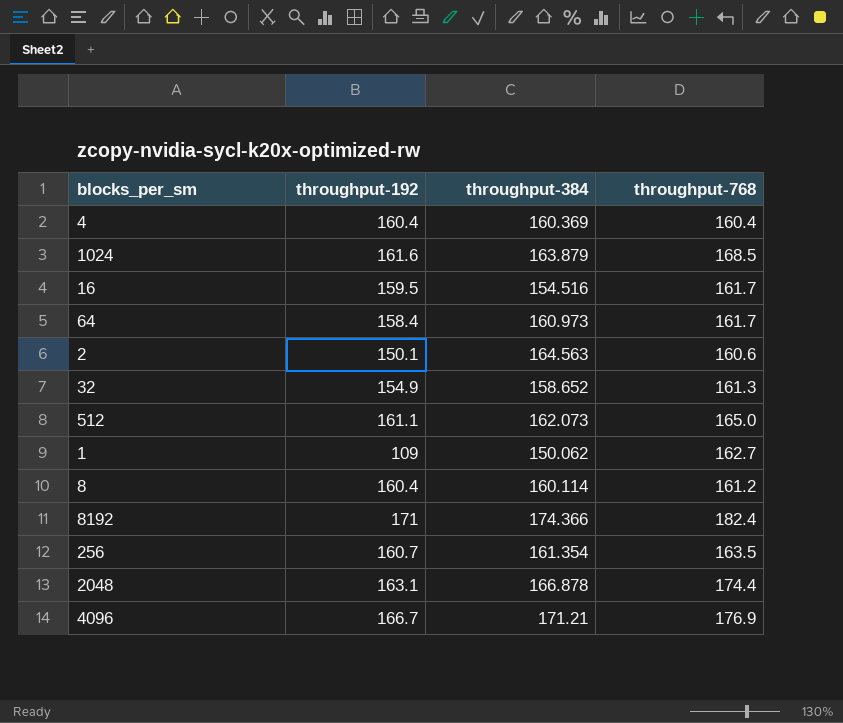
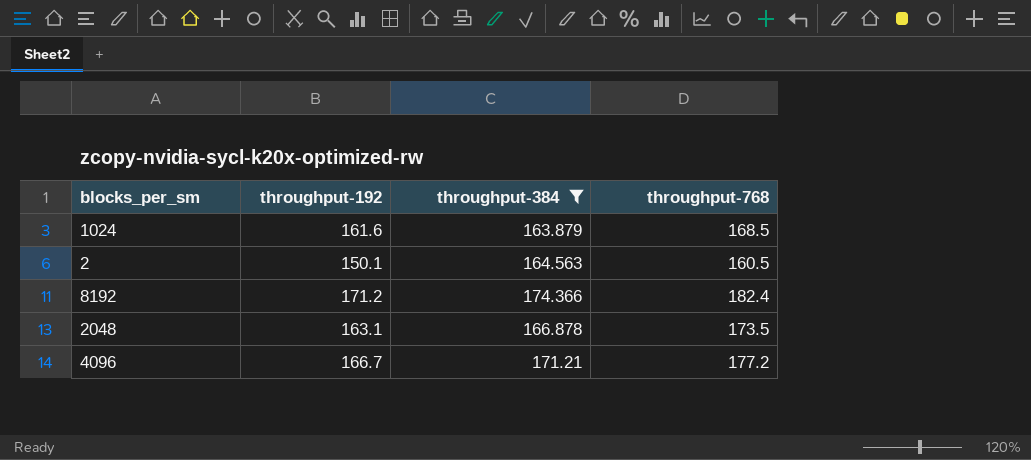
filter: none -> throughput-384 >= 163.879
2 | throughput-768: 160.6 -> 160.5
8192 | throughput-192: 171 -> 171.2
2048 | throughput-768: 174.4 -> 173.5
4096 | throughput-768: 176.9 -> 177.2

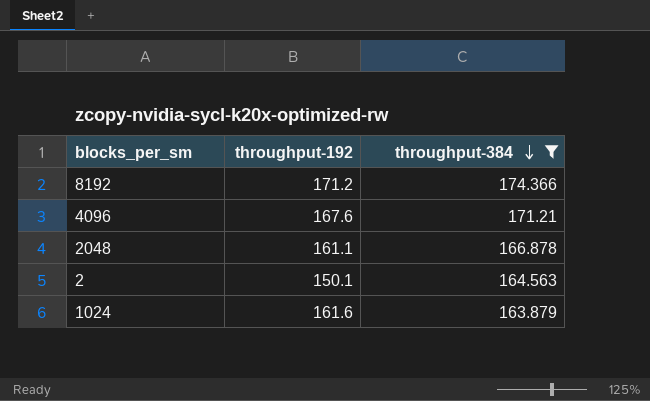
row order: none -> throughput-384 descending
column throughput-768 | position: 4 -> none
4096 | throughput-192: 166.7 -> 167.6
2048 | throughput-192: 163.1 -> 161.1

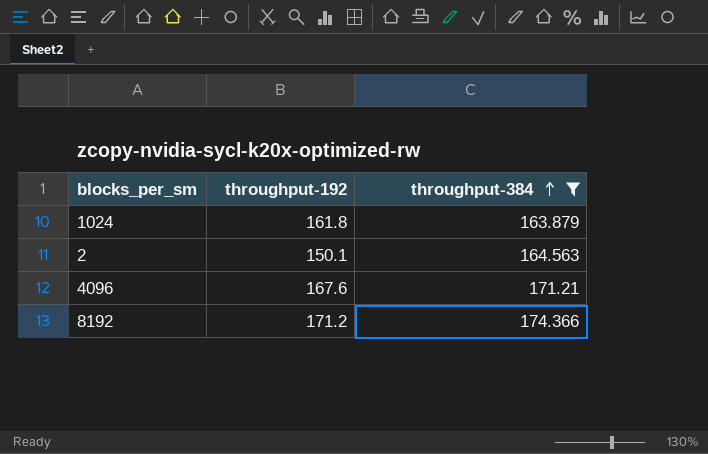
row order: throughput-384 descending -> throughput-384 ascending
row 2048: 161.1 | 166.878 -> none
1024 | throughput-192: 161.6 -> 161.8

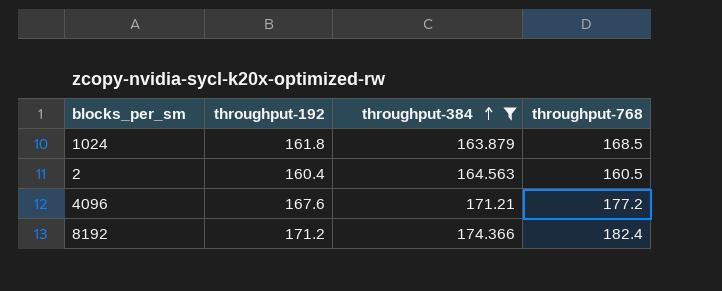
column throughput-768 | position: none -> 4
2 | throughput-192: 150.1 -> 160.4

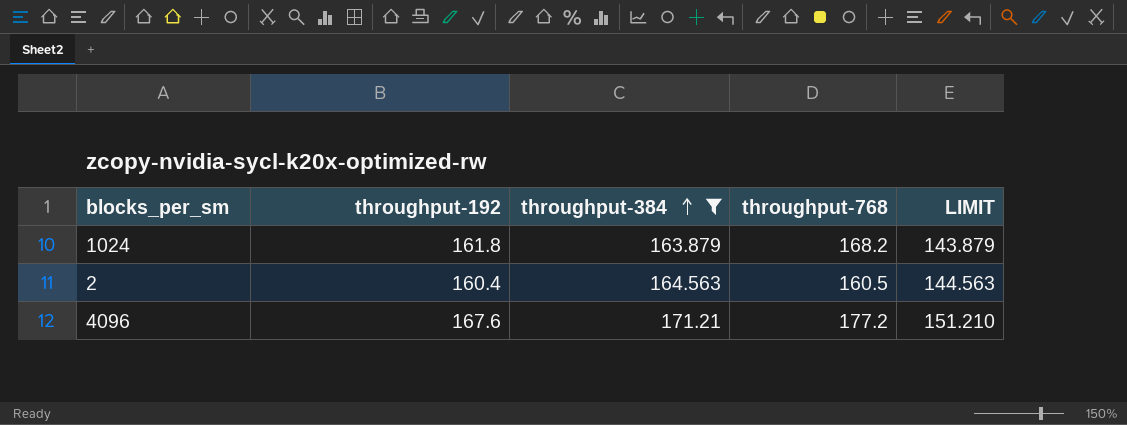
column LIMIT | formula: none -> [throughput-384] - 20
row 8192: 171.2 | 174.366 | 182.4 -> none
1024 | throughput-768: 168.5 -> 168.2

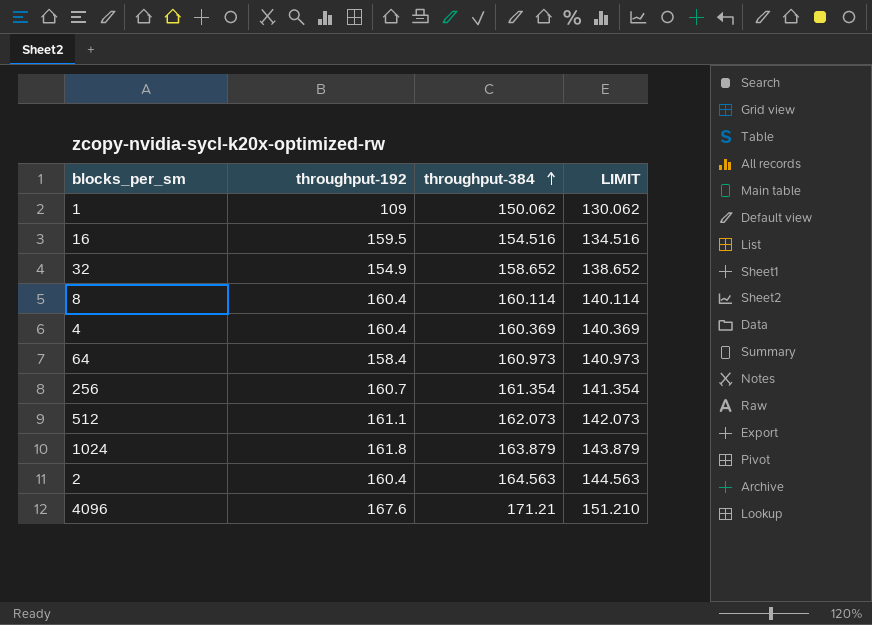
filter: throughput-384 >= 163.879 -> none
column throughput-768 | position: 4 -> none

